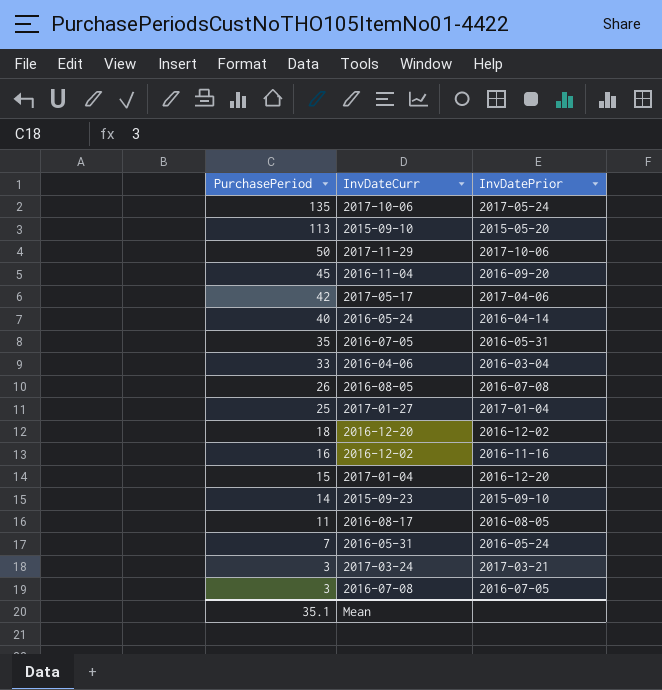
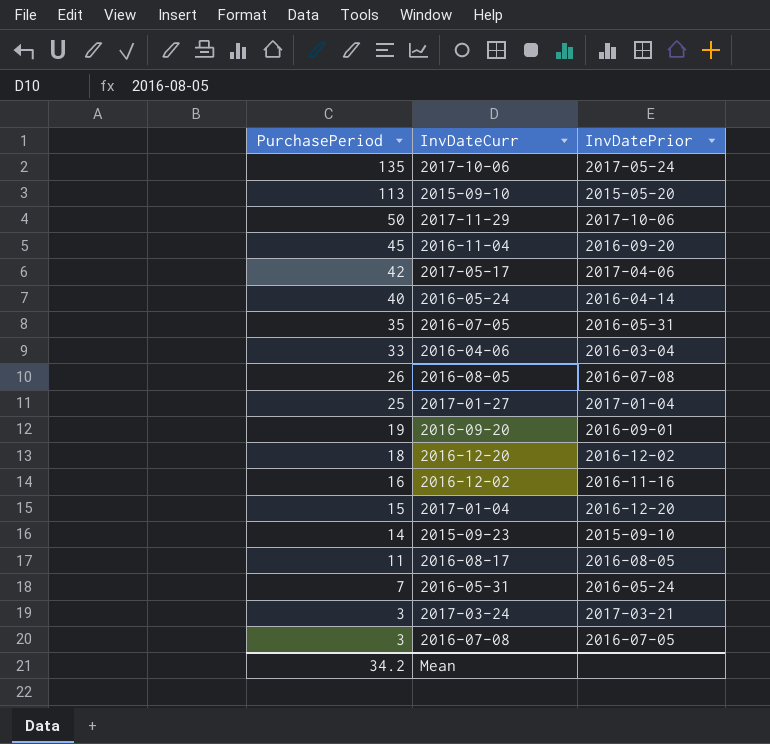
row 2016-09-20: none -> 19 | 2016-09-01
Mean | PurchasePeriod: 35.1 -> 34.2

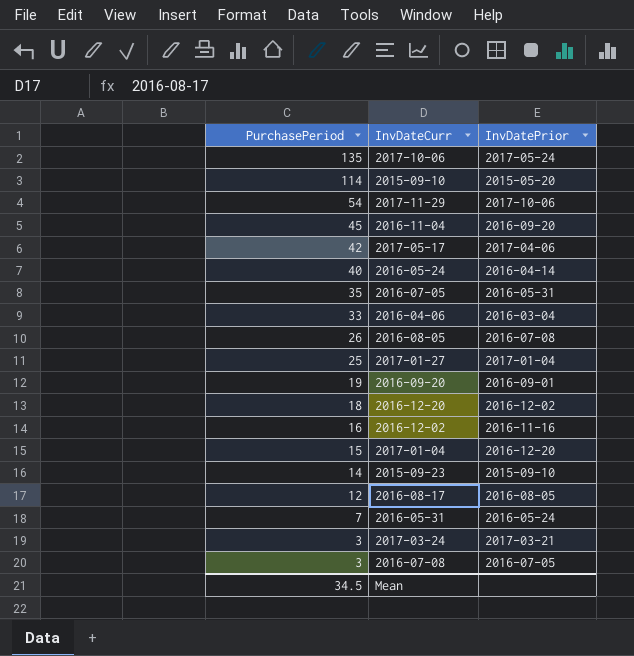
2015-09-10 | PurchasePeriod: 113 -> 114
2017-11-29 | PurchasePeriod: 50 -> 54
2016-08-17 | PurchasePeriod: 11 -> 12
Mean | PurchasePeriod: 34.2 -> 34.5

